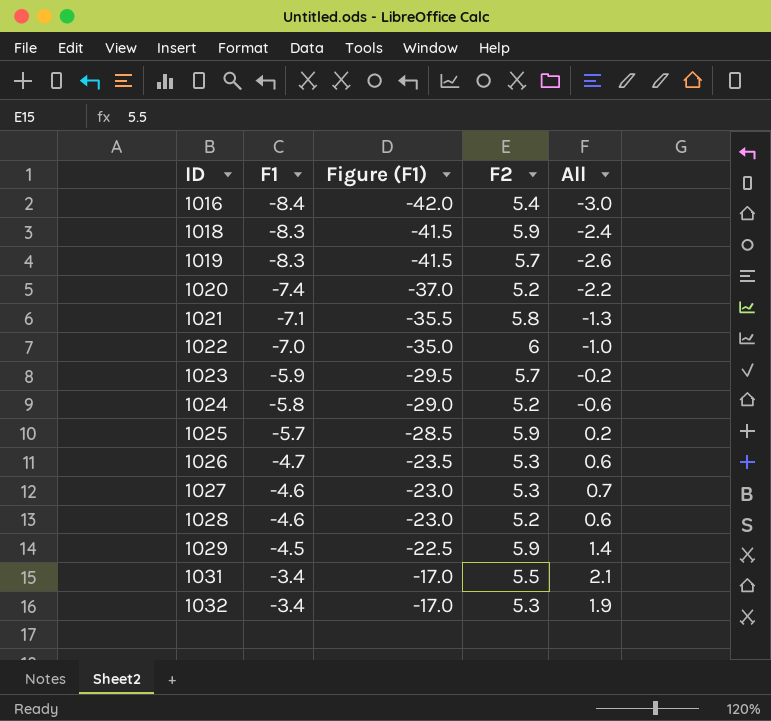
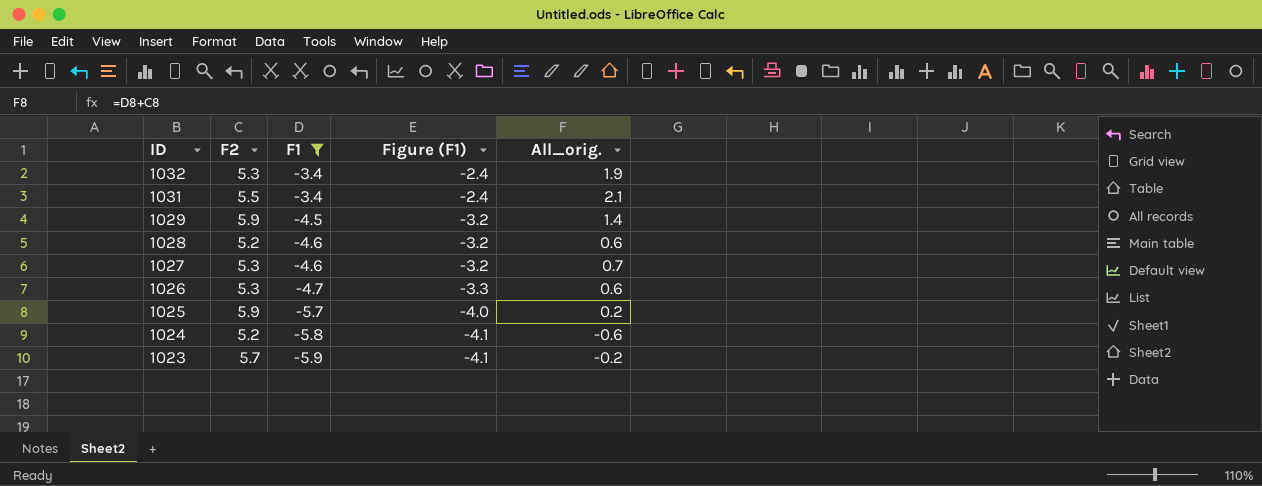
filter: none -> F1 >= -5.9
row order: ID ascending -> ID descending
column F2 | position: 4 -> 2
column Figure (F1) | formula: [F1] * 5 -> [F1] * 0.7
column name: All -> All_orig.

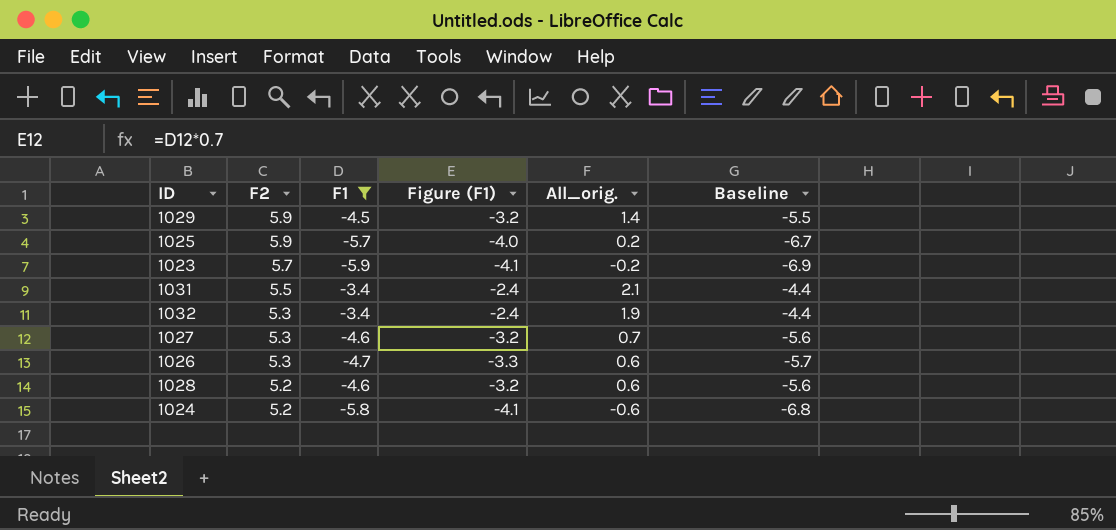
row order: ID descending -> F2 descending
column Baseline | formula: none -> [F1] - 1

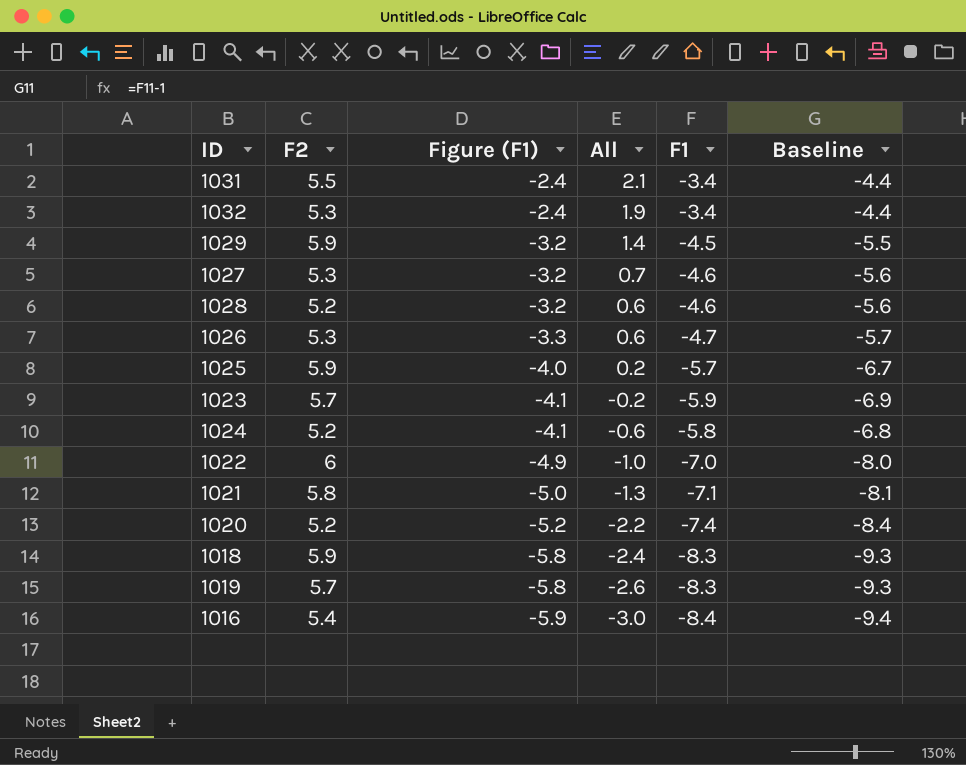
filter: F1 >= -5.9 -> none
row order: F2 descending -> Figure (F1) descending
column name: All_orig. -> All
column F1 | position: 3 -> 5

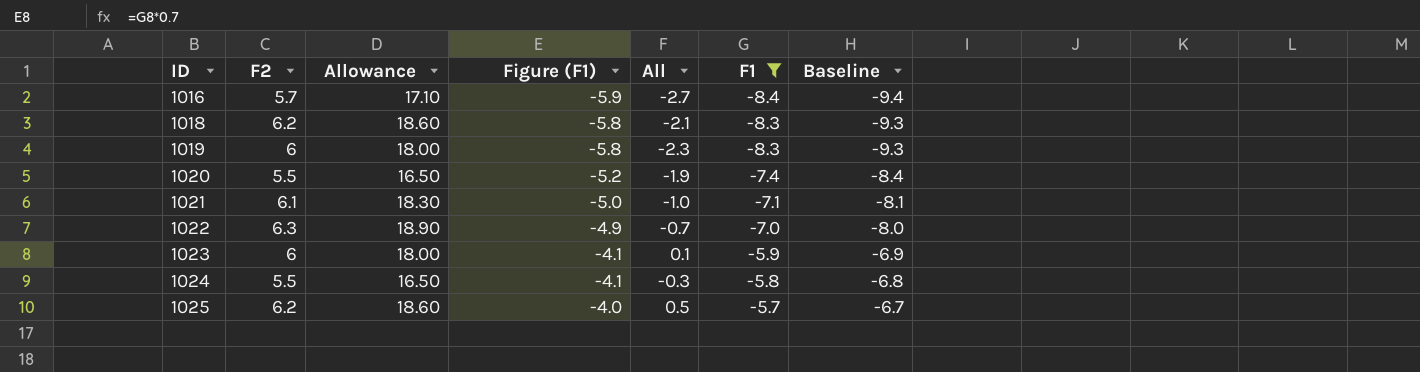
filter: none -> F1 <= -5.7
row order: Figure (F1) descending -> ID ascending
column Allowance | formula: none -> [F2] * 3
1016 | F2: 5.4 -> 5.7
1016 | All: -3.0 -> -2.7
1018 | F2: 5.9 -> 6.2
1018 | All: -2.4 -> -2.1
1019 | F2: 5.7 -> 6
1019 | All: -2.6 -> -2.3
1020 | F2: 5.2 -> 5.5
1020 | All: -2.2 -> -1.9
1021 | F2: 5.8 -> 6.1
1021 | All: -1.3 -> -1.0
1022 | F2: 6 -> 6.3
1022 | All: -1.0 -> -0.7
1023 | F2: 5.7 -> 6
1023 | All: -0.2 -> 0.1
1024 | F2: 5.2 -> 5.5
1024 | All: -0.6 -> -0.3
1025 | F2: 5.9 -> 6.2
1025 | All: 0.2 -> 0.5

